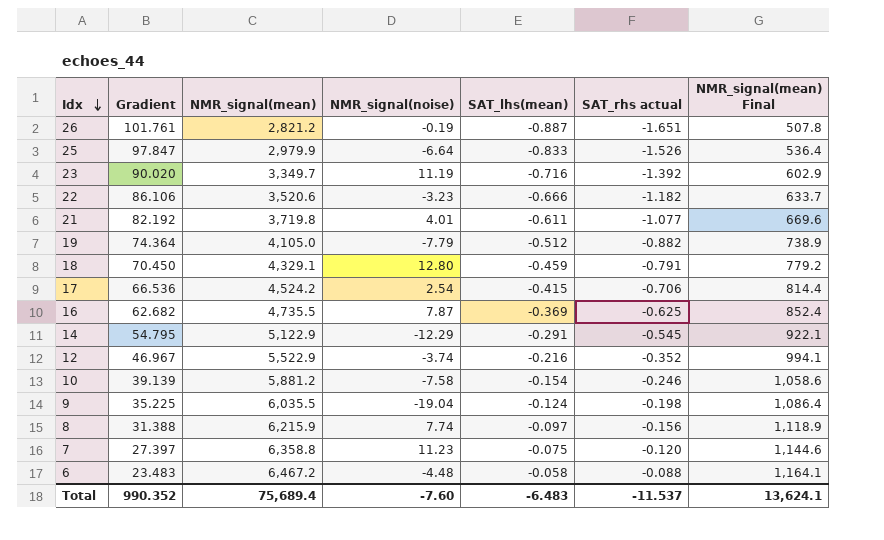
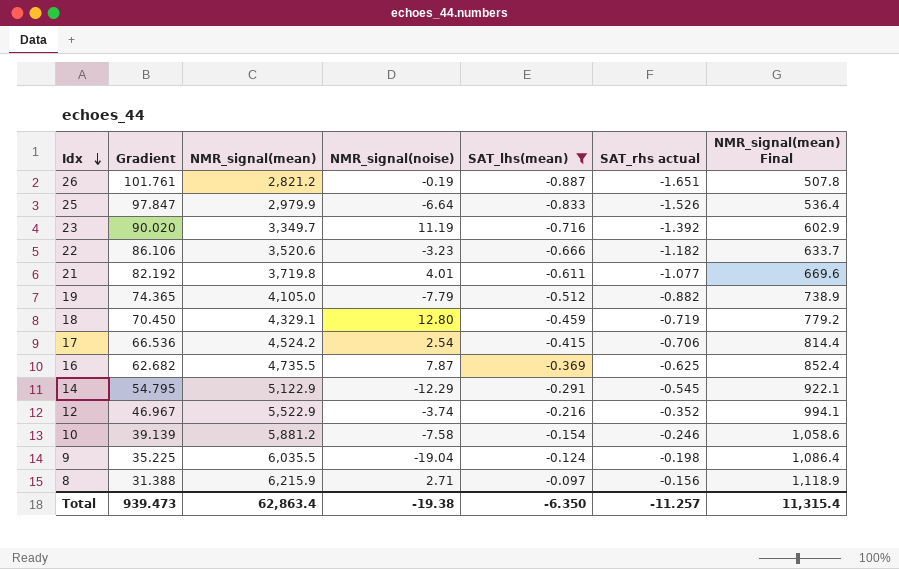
filter: none -> SAT_lhs(mean) <= -0.097
19 | Gradient: 74.364 -> 74.365
18 | SAT_rhs actual: -0.791 -> -0.719
8 | NMR_signal(noise): 7.74 -> 2.71
Total | Gradient: 990.352 -> 939.473
Total | NMR_signal(mean): 75,689.4 -> 62,863.4
Total | NMR_signal(noise): -7.60 -> -19.38
Total | SAT_lhs(mean): -6.483 -> -6.350
Total | SAT_rhs actual: -11.537 -> -11.257
Total | NMR_signal(mean) Final: 13,624.1 -> 11,315.4

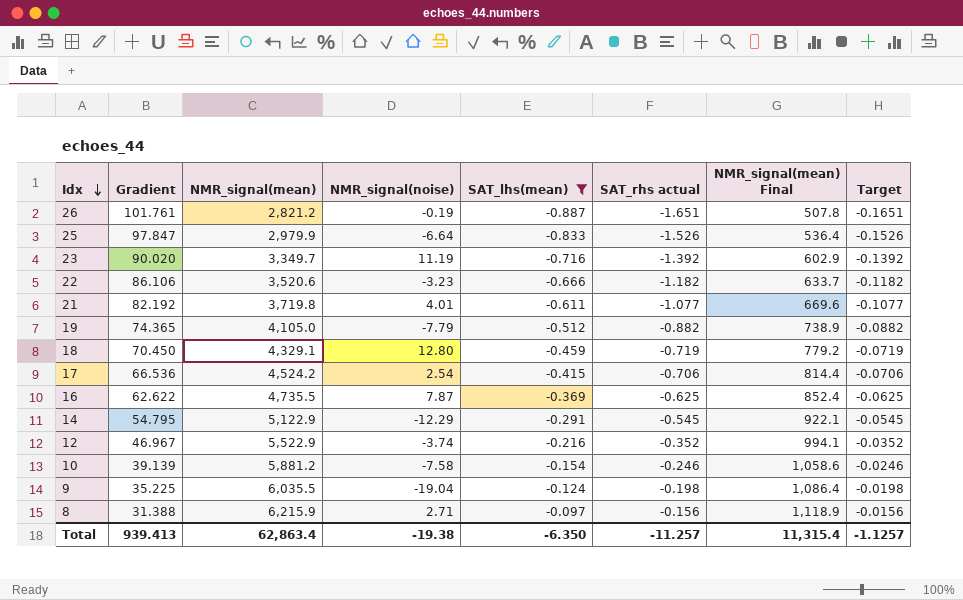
column Target | formula: none -> [SAT_rhs actual] * 0.1
16 | Gradient: 62.682 -> 62.622
Total | Gradient: 939.473 -> 939.413

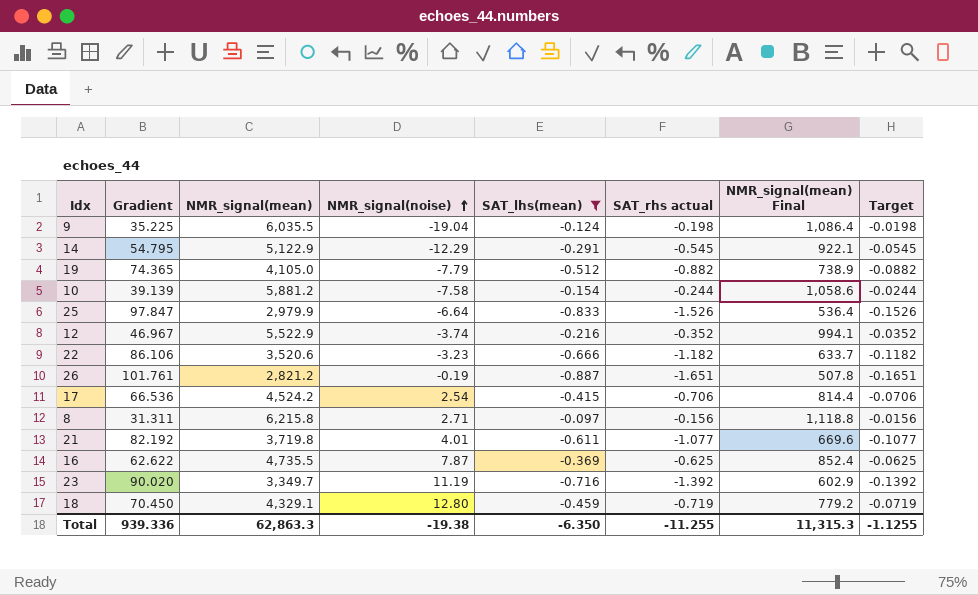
row order: Idx descending -> NMR_signal(noise) ascending
10 | SAT_rhs actual: -0.246 -> -0.244
10 | Target: -0.0246 -> -0.0244
8 | Gradient: 31.388 -> 31.311
8 | NMR_signal(mean): 6,215.9 -> 6,215.8
8 | NMR_signal(mean) Final: 1,118.9 -> 1,118.8
Total | Gradient: 939.413 -> 939.336
Total | NMR_signal(mean): 62,863.4 -> 62,863.3
Total | SAT_rhs actual: -11.257 -> -11.255
Total | NMR_signal(mean) Final: 11,315.4 -> 11,315.3
Total | Target: -1.1257 -> -1.1255

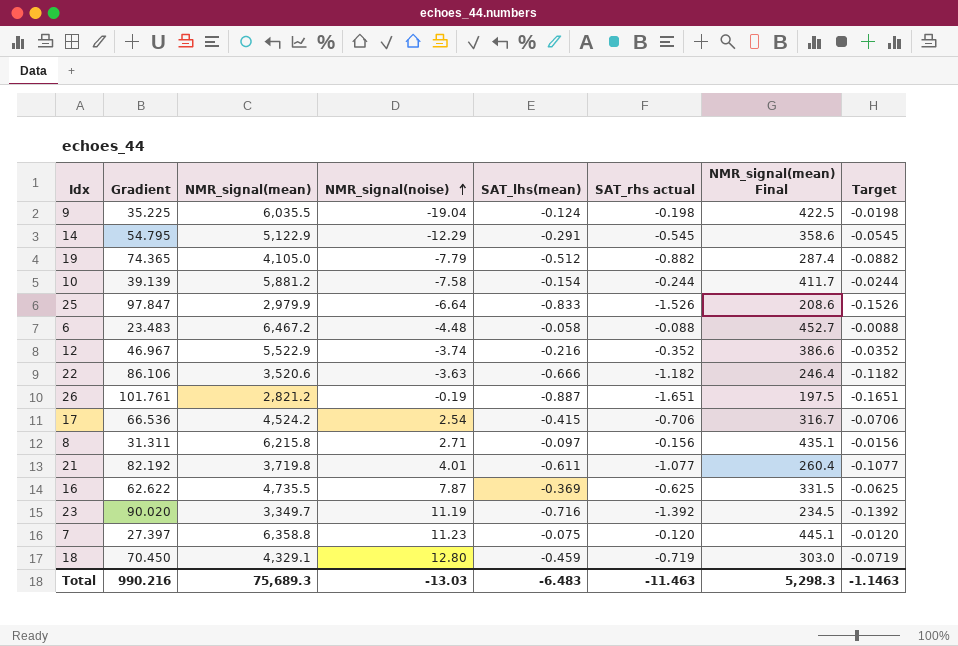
filter: SAT_lhs(mean) <= -0.097 -> none
column NMR_signal(mean) Final | formula: [NMR_signal(mean)] * 0.18 -> [NMR_signal(mean)] * 0.07
22 | NMR_signal(noise): -3.23 -> -3.63
Total | Gradient: 939.336 -> 990.216
Total | NMR_signal(mean): 62,863.3 -> 75,689.3
Total | NMR_signal(noise): -19.38 -> -13.03
Total | SAT_lhs(mean): -6.350 -> -6.483
Total | SAT_rhs actual: -11.255 -> -11.463
Total | NMR_signal(mean) Final: 11,315.3 -> 5,298.3
Total | Target: -1.1255 -> -1.1463

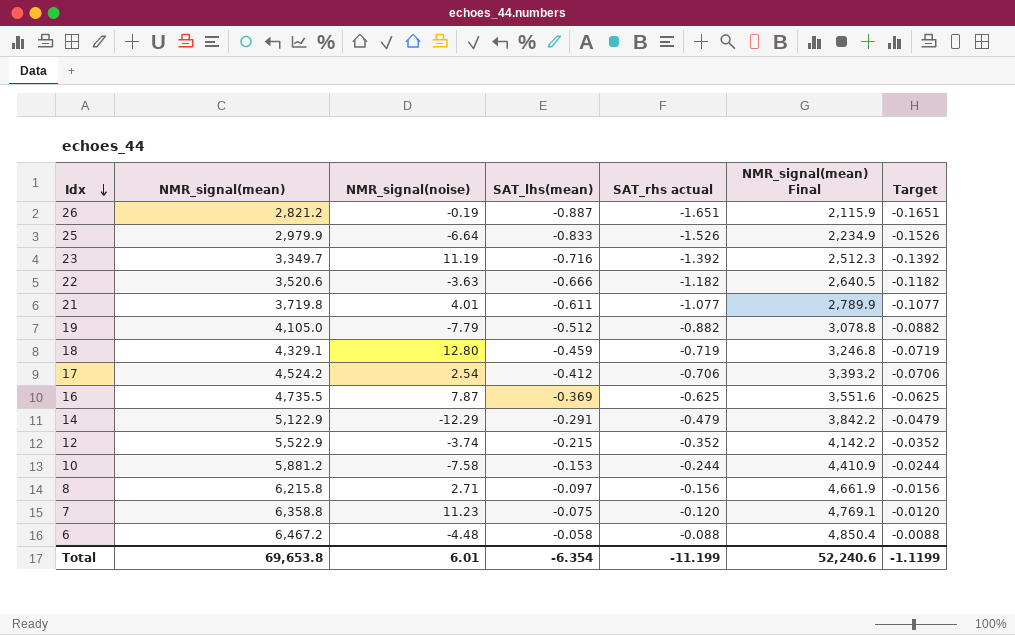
row order: NMR_signal(noise) ascending -> Idx descending
column Gradient | position: 2 -> none
column NMR_signal(mean) Final | formula: [NMR_signal(mean)] * 0.07 -> [NMR_signal(mean)] * 0.75
row 9: 35.225 | 6,035.5 | -19.04 | -0.124 | -0.198 | 422.5 | -0.0198 -> none
17 | SAT_lhs(mean): -0.415 -> -0.412
14 | SAT_rhs actual: -0.545 -> -0.479
14 | Target: -0.0545 -> -0.0479
12 | SAT_lhs(mean): -0.216 -> -0.215
10 | SAT_lhs(mean): -0.154 -> -0.153
Total | NMR_signal(mean): 75,689.3 -> 69,653.8
Total | NMR_signal(noise): -13.03 -> 6.01
Total | SAT_lhs(mean): -6.483 -> -6.354
Total | SAT_rhs actual: -11.463 -> -11.199
Total | NMR_signal(mean) Final: 5,298.3 -> 52,240.6
Total | Target: -1.1463 -> -1.1199

